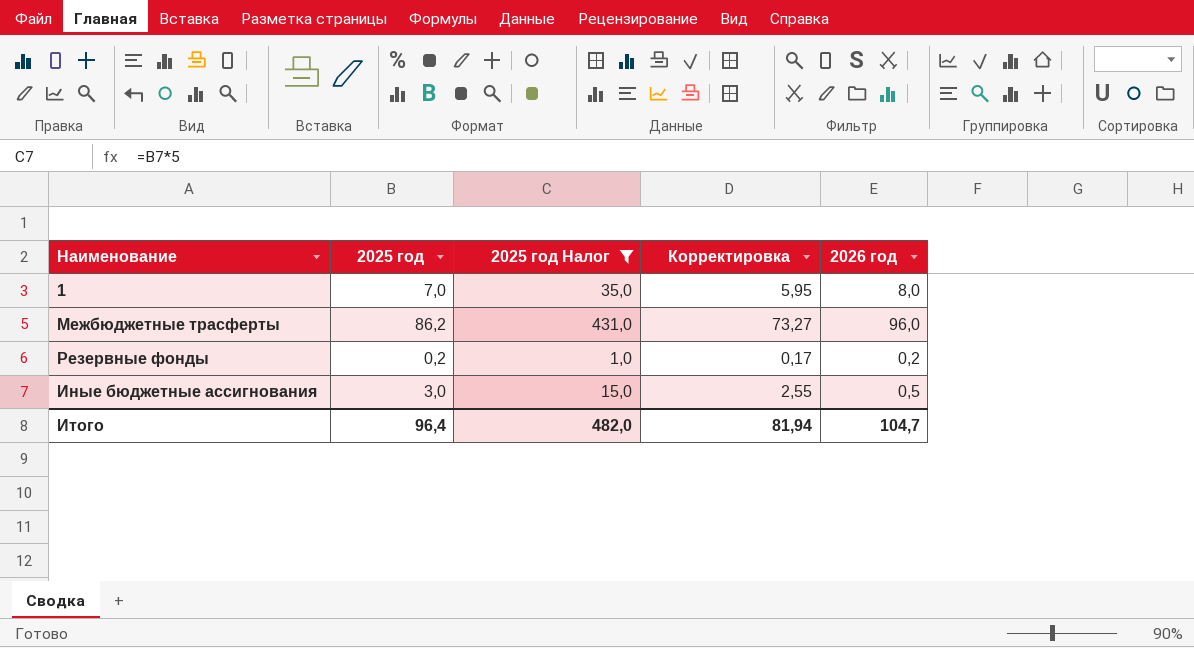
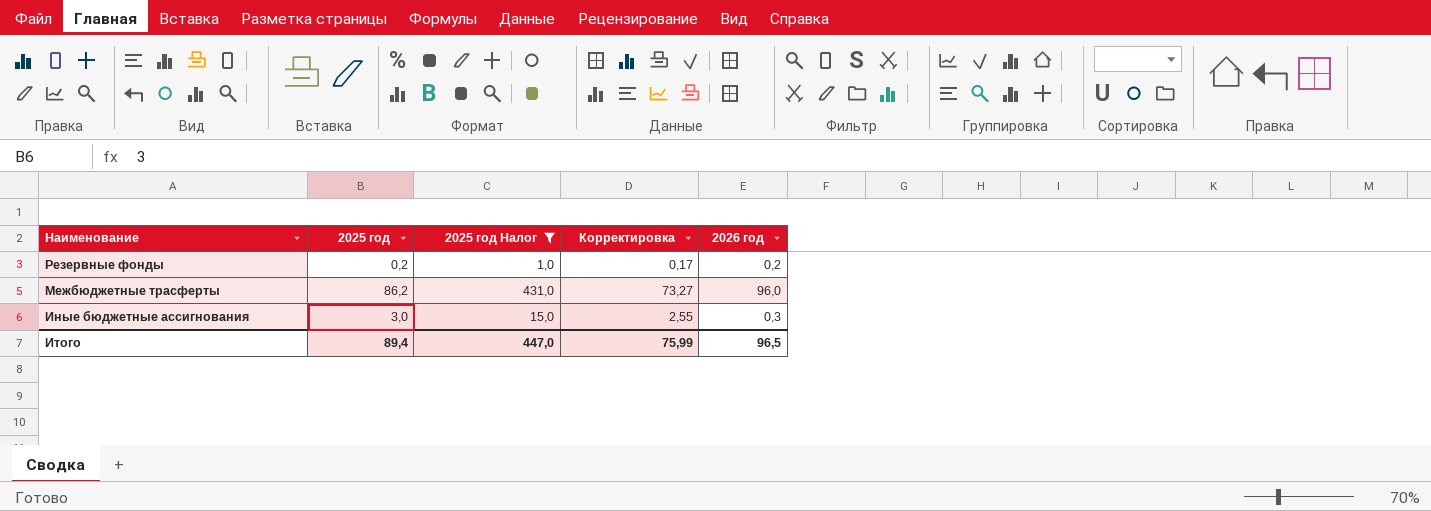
row order: none -> Наименование descending
row 1: 7,0 | 35,0 | 5,95 | 8,0 -> none
Иные бюджетные ассигнования | 2026 год: 0,5 -> 0,3
Итого | 2025 год: 96,4 -> 89,4
Итого | 2025 год Налог: 482,0 -> 447,0
Итого | Корректировка: 81,94 -> 75,99
Итого | 2026 год: 104,7 -> 96,5

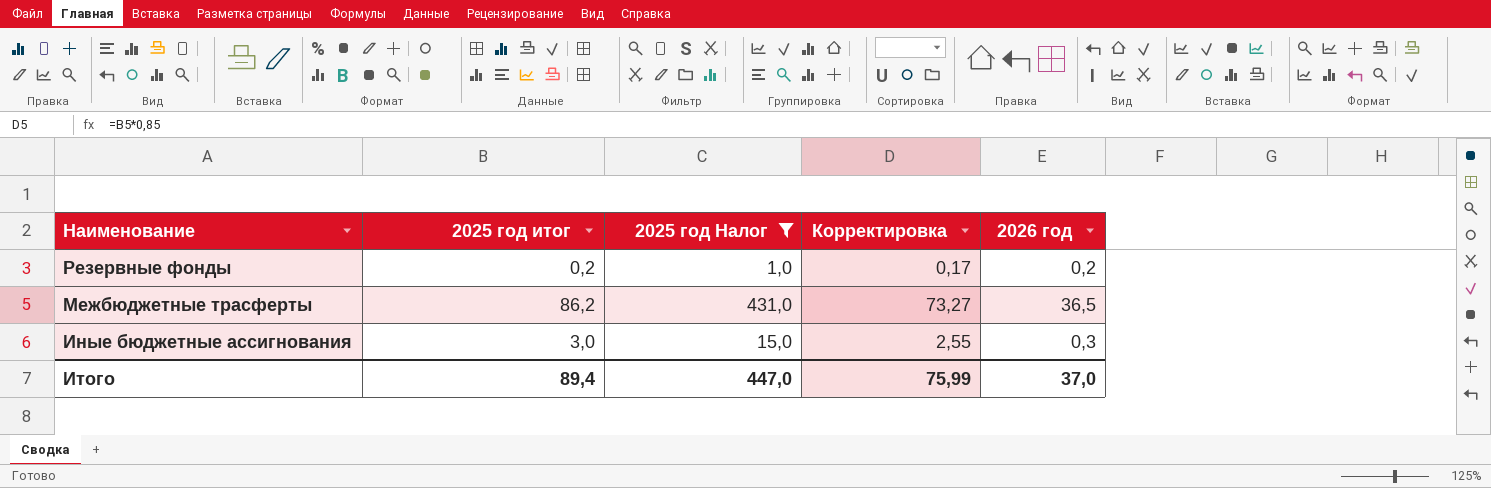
column name: 2025 год -> 2025 год итог
Межбюджетные трасферты | 2026 год: 96,0 -> 36,5
Итого | 2026 год: 96,5 -> 37,0

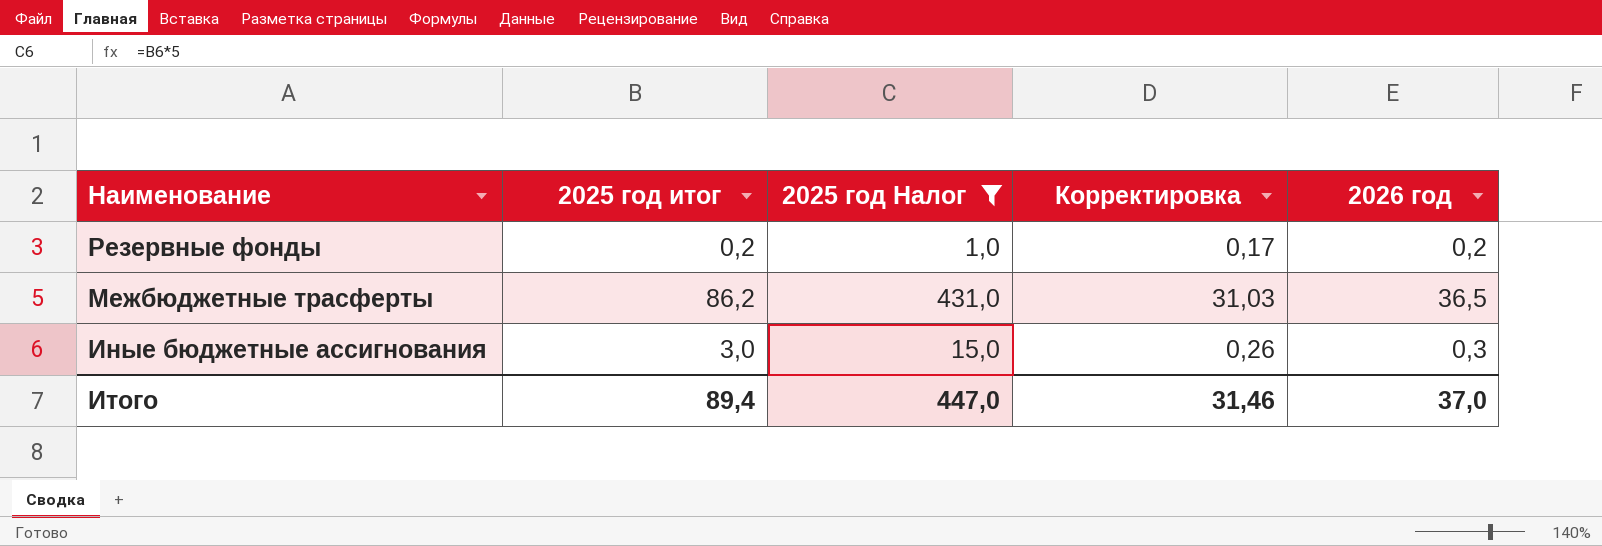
column Корректировка | formula: [2025 год итог] * 0,85 -> [2026 год] * 0,85
Итого | Корректировка: 75,99 -> 31,46

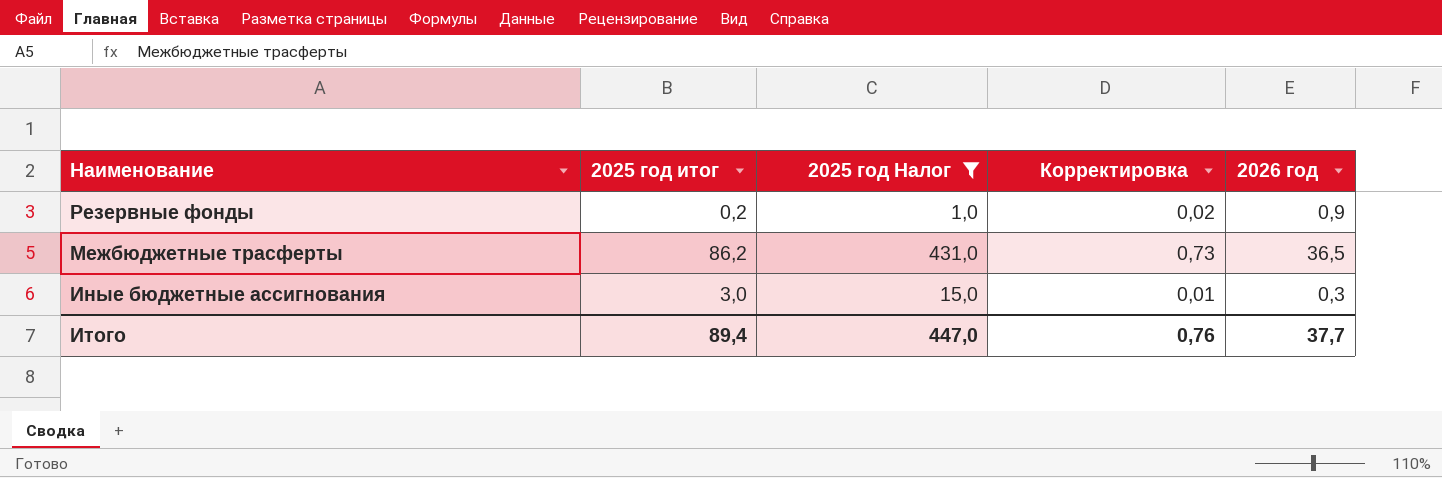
column Корректировка | formula: [2026 год] * 0,85 -> [2026 год] * 0,02
Резервные фонды | 2026 год: 0,2 -> 0,9
Итого | Корректировка: 31,46 -> 0,76
Итого | 2026 год: 37,0 -> 37,7

